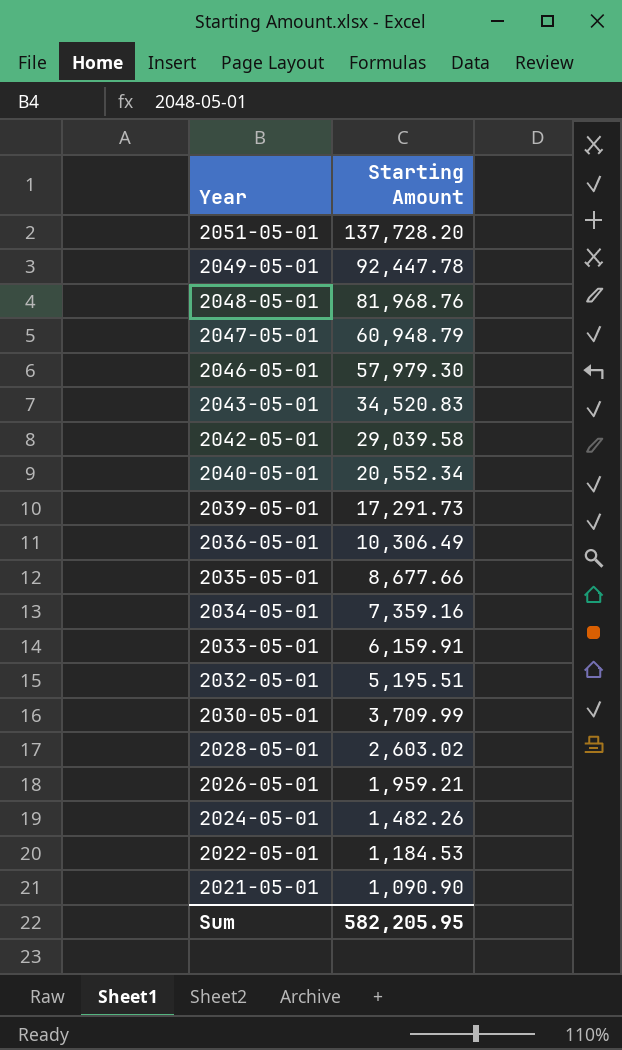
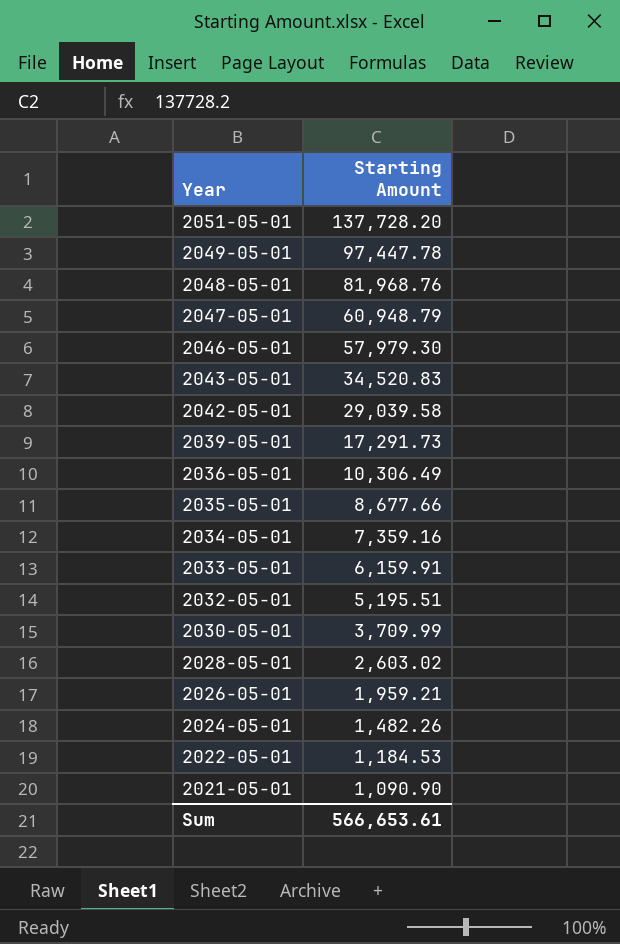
row 2040-05-01: 20,552.34 -> none
2049-05-01 | Starting Amount: 92,447.78 -> 97,447.78
Sum | Starting Amount: 582,205.95 -> 566,653.61

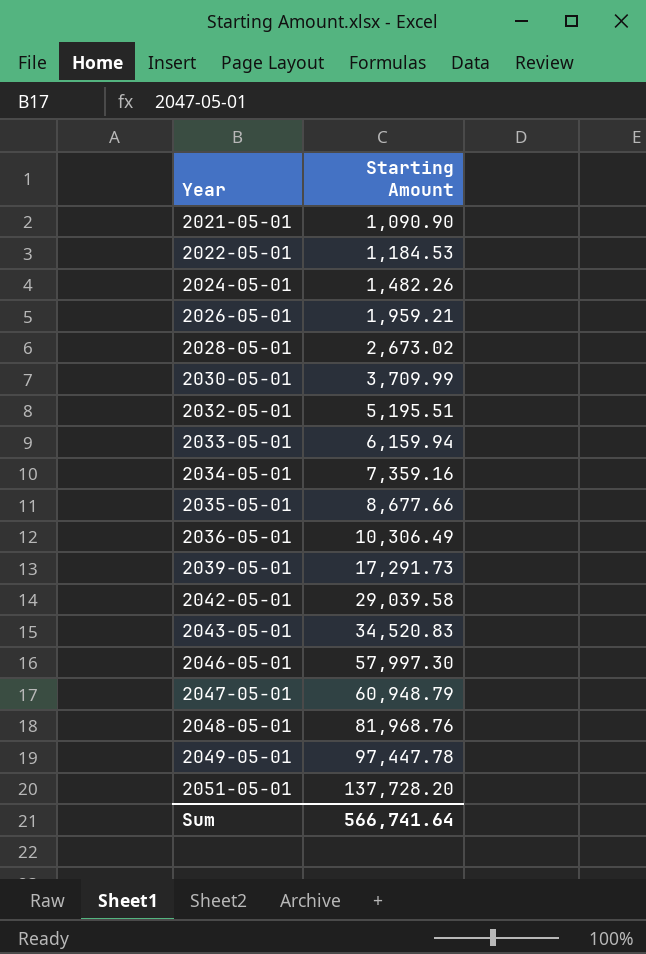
row order: Year descending -> Year ascending
2028-05-01 | Starting Amount: 2,603.02 -> 2,673.02
2033-05-01 | Starting Amount: 6,159.91 -> 6,159.94
2046-05-01 | Starting Amount: 57,979.30 -> 57,997.30
Sum | Starting Amount: 566,653.61 -> 566,741.64

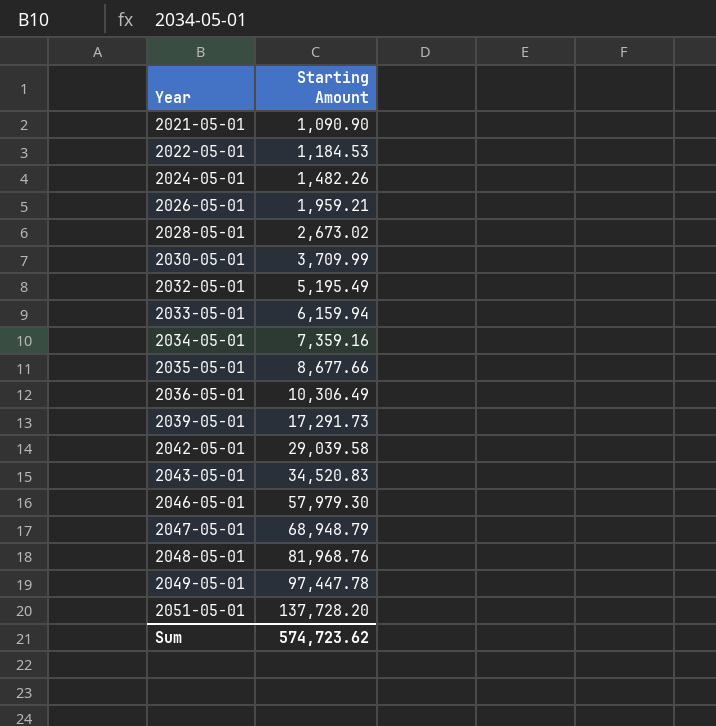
2032-05-01 | Starting Amount: 5,195.51 -> 5,195.49
2046-05-01 | Starting Amount: 57,997.30 -> 57,979.30
2047-05-01 | Starting Amount: 60,948.79 -> 68,948.79
Sum | Starting Amount: 566,741.64 -> 574,723.62

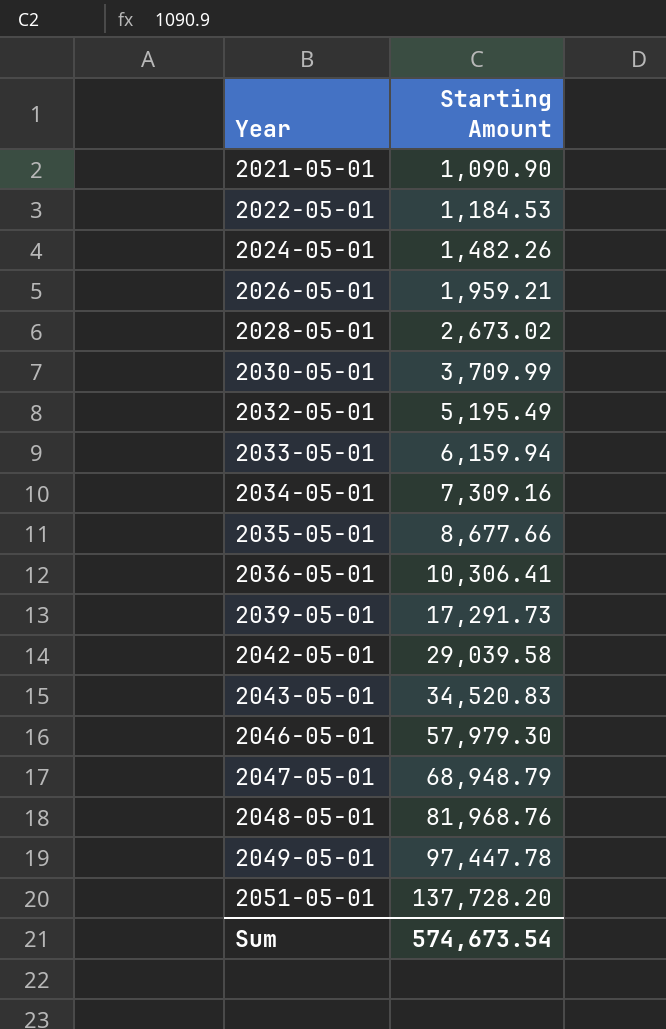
2034-05-01 | Starting Amount: 7,359.16 -> 7,309.16
2036-05-01 | Starting Amount: 10,306.49 -> 10,306.41
Sum | Starting Amount: 574,723.62 -> 574,673.54

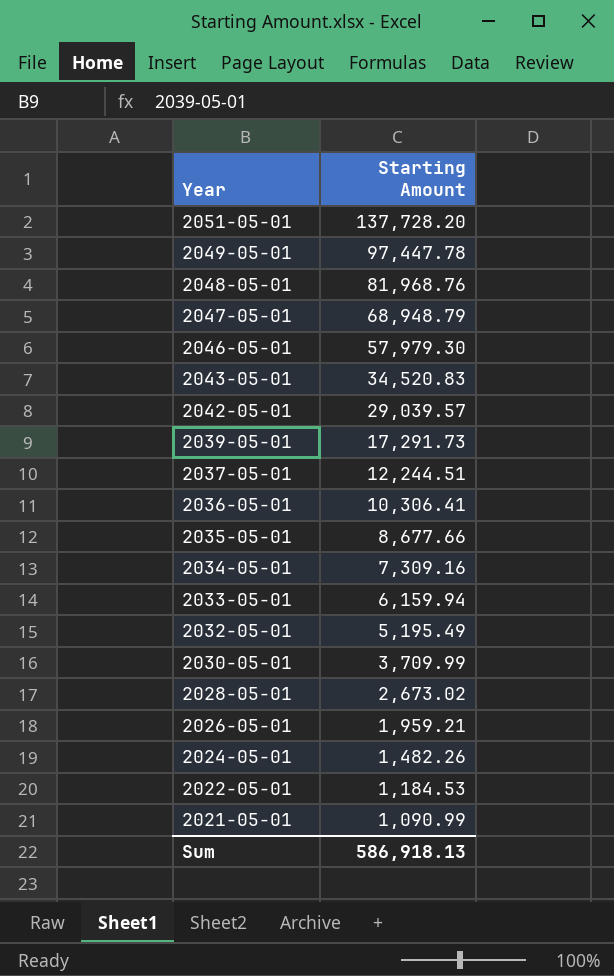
row order: Year ascending -> Year descending
2042-05-01 | Starting Amount: 29,039.58 -> 29,039.57
row 2037-05-01: none -> 12,244.51
2021-05-01 | Starting Amount: 1,090.90 -> 1,090.99
Sum | Starting Amount: 574,673.54 -> 586,918.13

